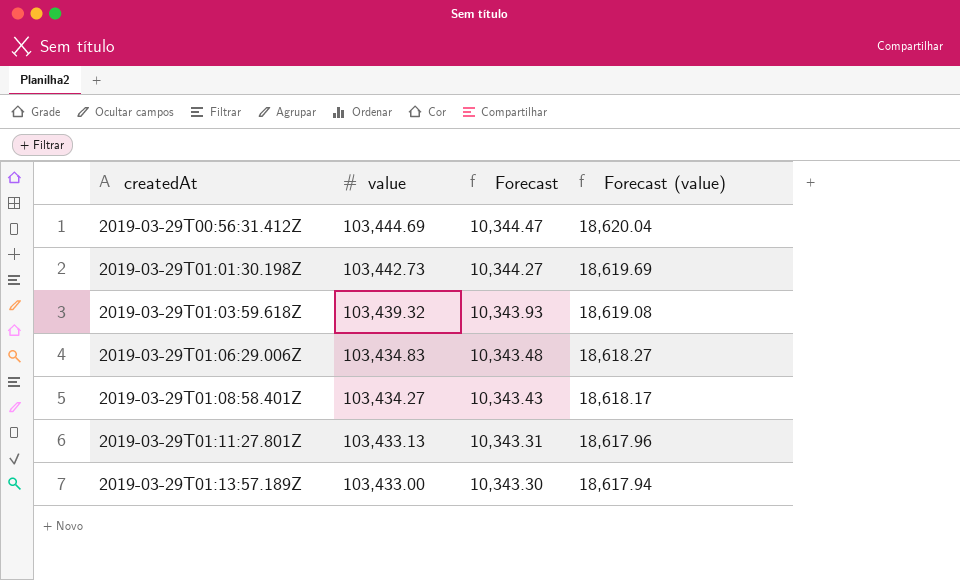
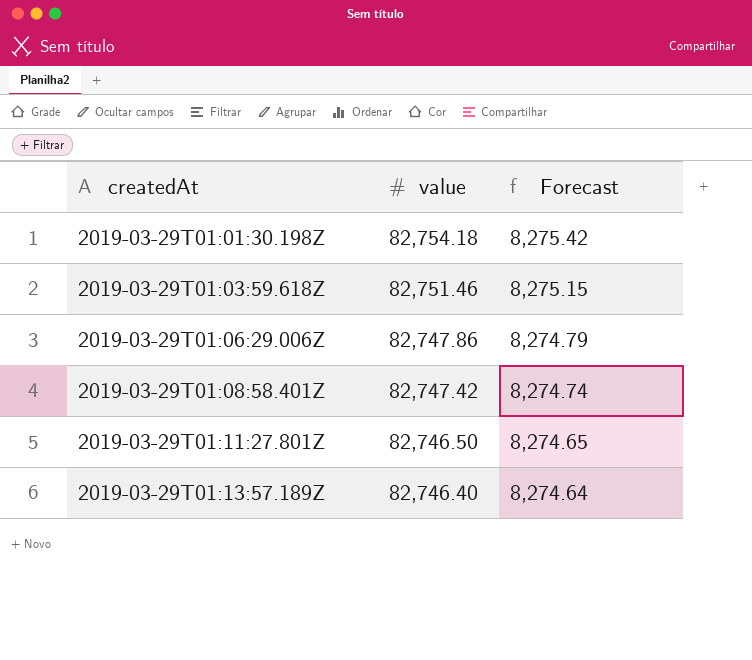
column Forecast (value) | formula: [value] * 0.18 -> none
row 2019-03-29T00:56:31.412Z: 103,444.69 | 10,344.47 | 18,620.04 -> none
2019-03-29T01:01:30.198Z | value: 103,442.73 -> 82,754.18
2019-03-29T01:01:30.198Z | Forecast: 10,344.27 -> 8,275.42
2019-03-29T01:03:59.618Z | value: 103,439.32 -> 82,751.46
2019-03-29T01:03:59.618Z | Forecast: 10,343.93 -> 8,275.15
2019-03-29T01:06:29.006Z | value: 103,434.83 -> 82,747.86
2019-03-29T01:06:29.006Z | Forecast: 10,343.48 -> 8,274.79
2019-03-29T01:08:58.401Z | value: 103,434.27 -> 82,747.42
2019-03-29T01:08:58.401Z | Forecast: 10,343.43 -> 8,274.74
2019-03-29T01:11:27.801Z | value: 103,433.13 -> 82,746.50
2019-03-29T01:11:27.801Z | Forecast: 10,343.31 -> 8,274.65
2019-03-29T01:13:57.189Z | value: 103,433.00 -> 82,746.40
2019-03-29T01:13:57.189Z | Forecast: 10,343.30 -> 8,274.64

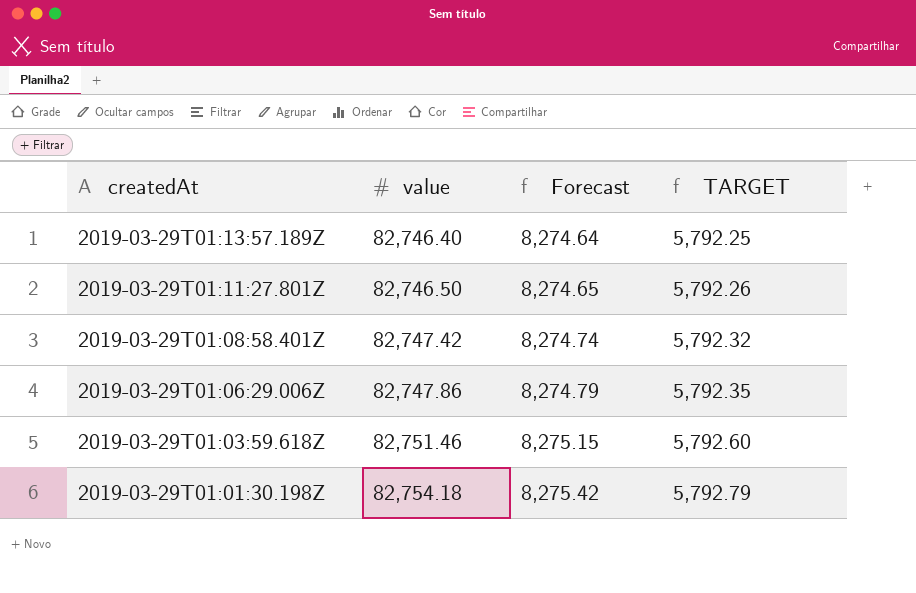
row order: createdAt ascending -> createdAt descending
column TARGET | formula: none -> [value] * 0.07

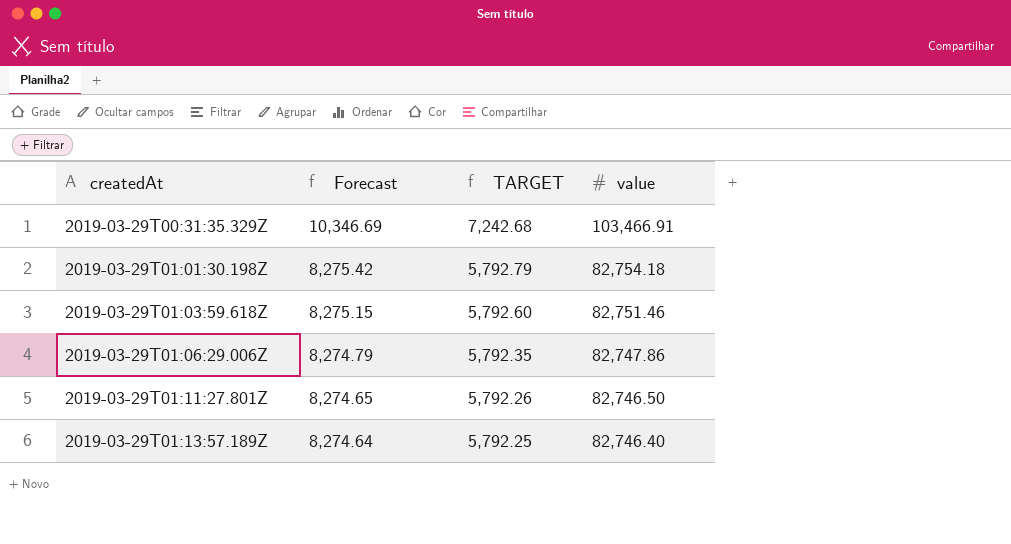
row order: createdAt descending -> createdAt ascending
column value | position: 2 -> 4
row 2019-03-29T01:08:58.401Z: 82,747.42 | 8,274.74 | 5,792.32 -> none
row 2019-03-29T00:31:35.329Z: none -> 10,346.69 | 7,242.68 | 103,466.91

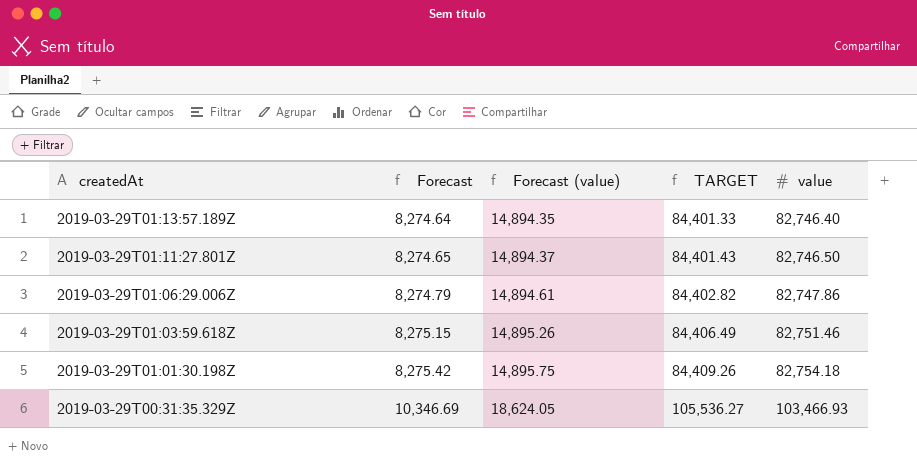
row order: createdAt ascending -> createdAt descending
column Forecast (value) | formula: none -> [value] * 0.18
column TARGET | formula: [value] * 0.07 -> [value] * 1.02
2019-03-29T00:31:35.329Z | value: 103,466.91 -> 103,466.93

